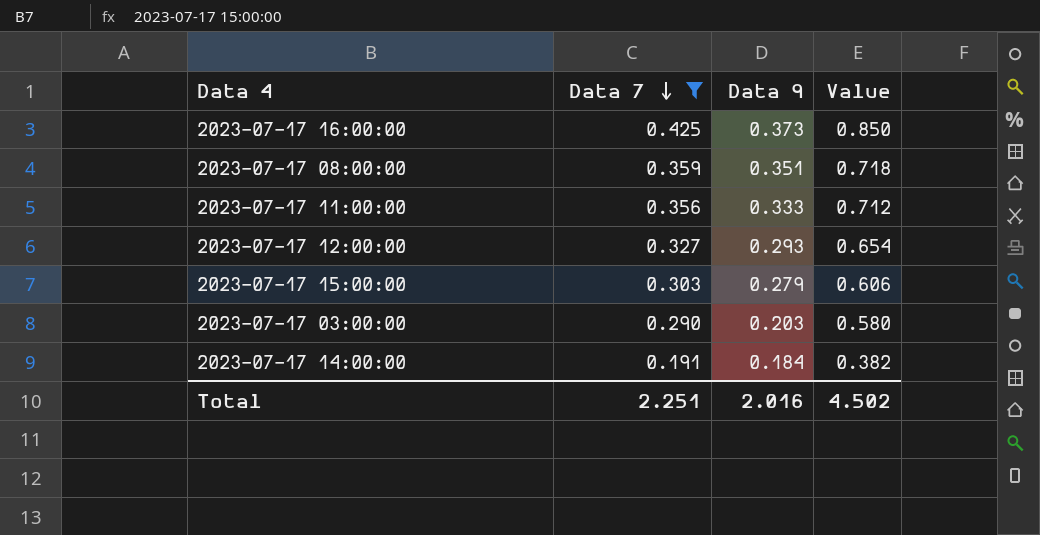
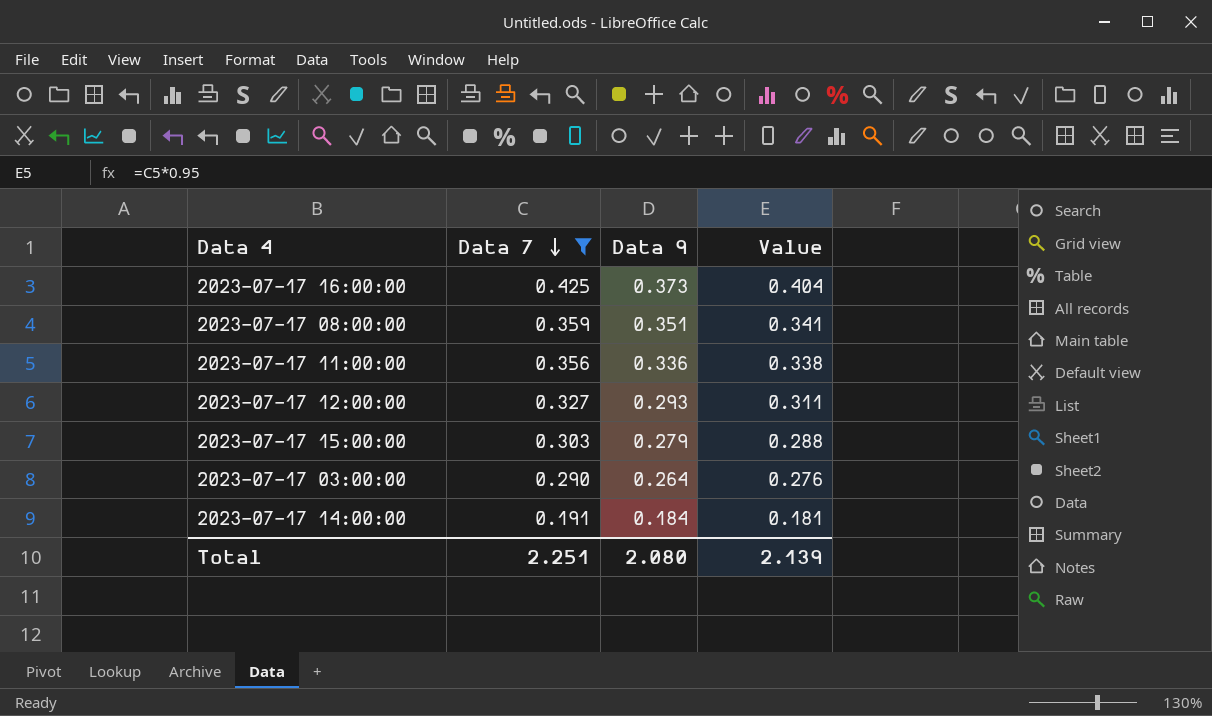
column Value | formula: [Data 7] * 2 -> [Data 7] * 0.95
2023-07-17 11:00:00 | Data 9: 0.333 -> 0.336
2023-07-17 03:00:00 | Data 9: 0.203 -> 0.264
Total | Data 9: 2.016 -> 2.080
Total | Value: 4.502 -> 2.139

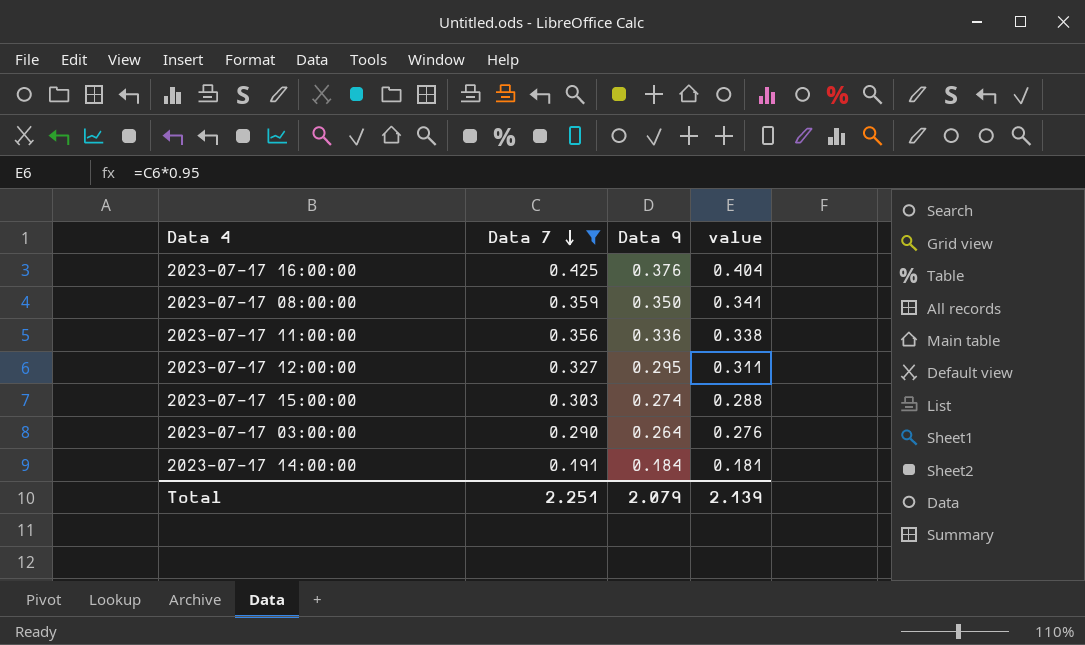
column name: Value -> value
2023-07-17 16:00:00 | Data 9: 0.373 -> 0.376
2023-07-17 08:00:00 | Data 9: 0.351 -> 0.350
2023-07-17 12:00:00 | Data 9: 0.293 -> 0.295
2023-07-17 15:00:00 | Data 9: 0.279 -> 0.274
Total | Data 9: 2.080 -> 2.079

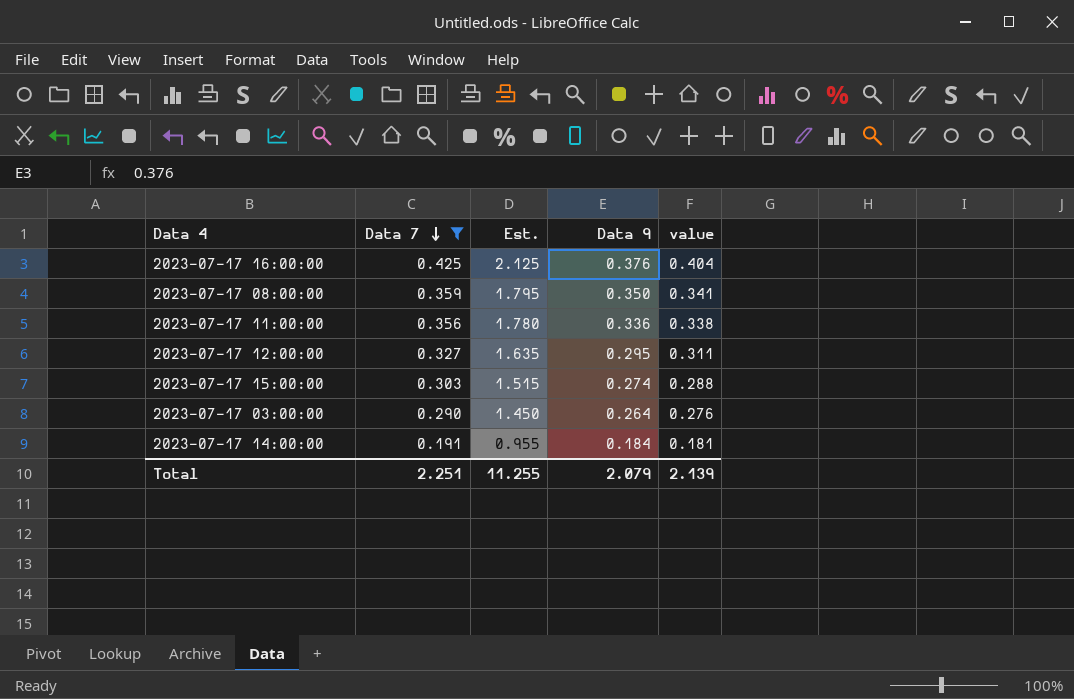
column Est. | formula: none -> [Data 7] * 5

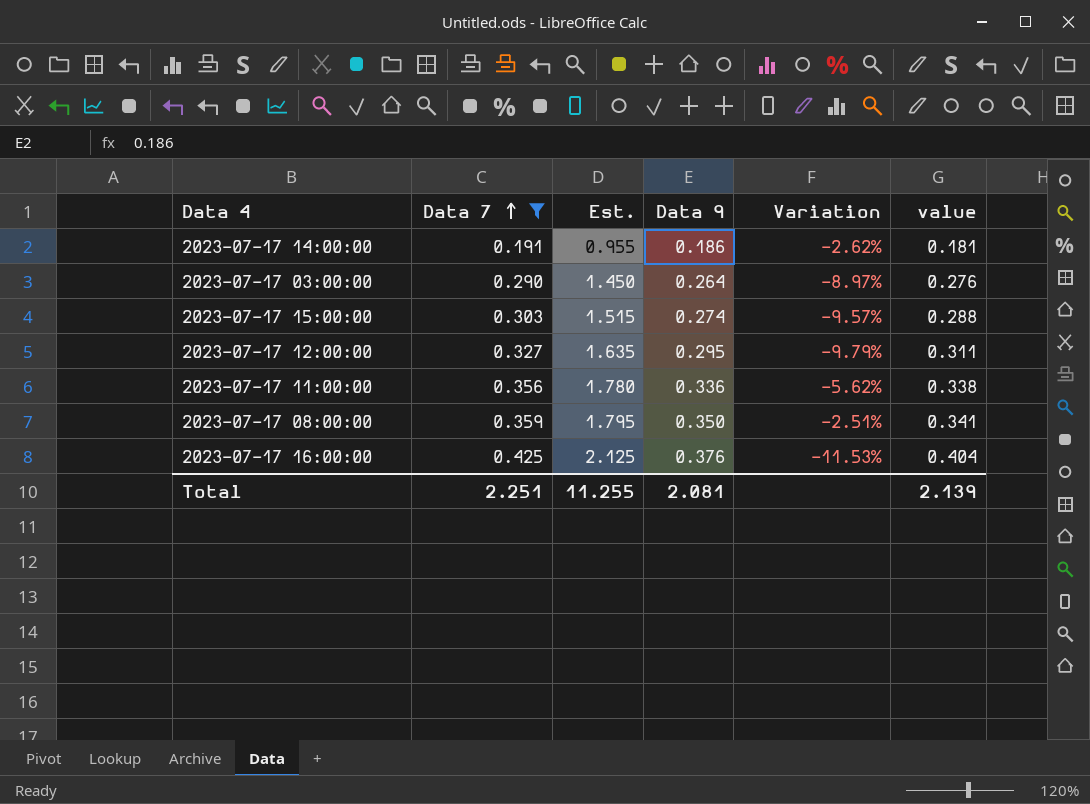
row order: Data 7 descending -> Data 7 ascending
column Variation | formula: none -> ([Data 9] - [Data 7]) / [Data 7]
2023-07-17 14:00:00 | Data 9: 0.184 -> 0.186
Total | Data 9: 2.079 -> 2.081

